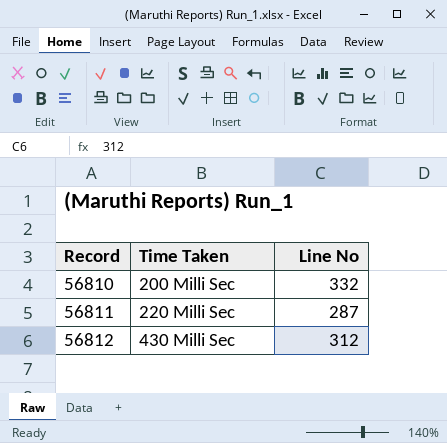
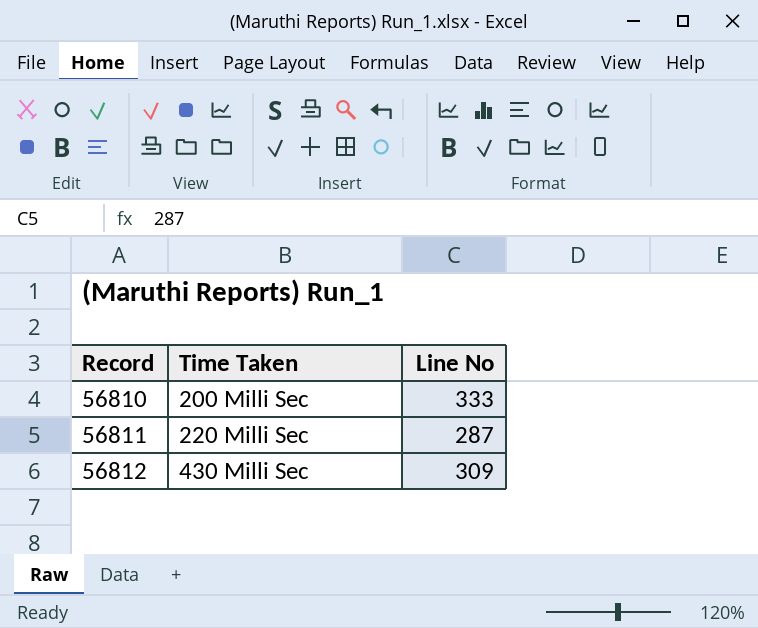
56810 | Line No: 332 -> 333
56812 | Line No: 312 -> 309

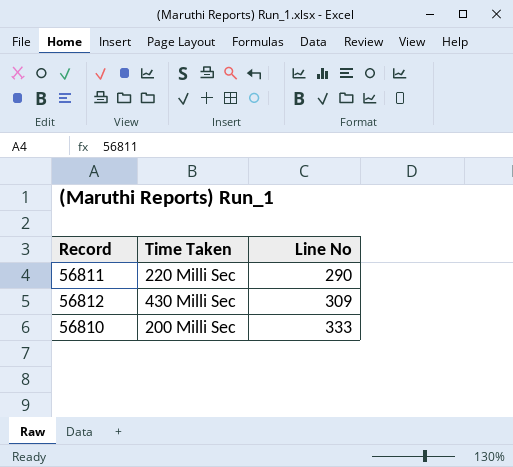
row order: Record ascending -> Line No ascending
56811 | Line No: 287 -> 290

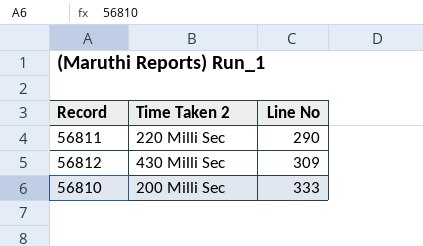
column name: Time Taken -> Time Taken 2

